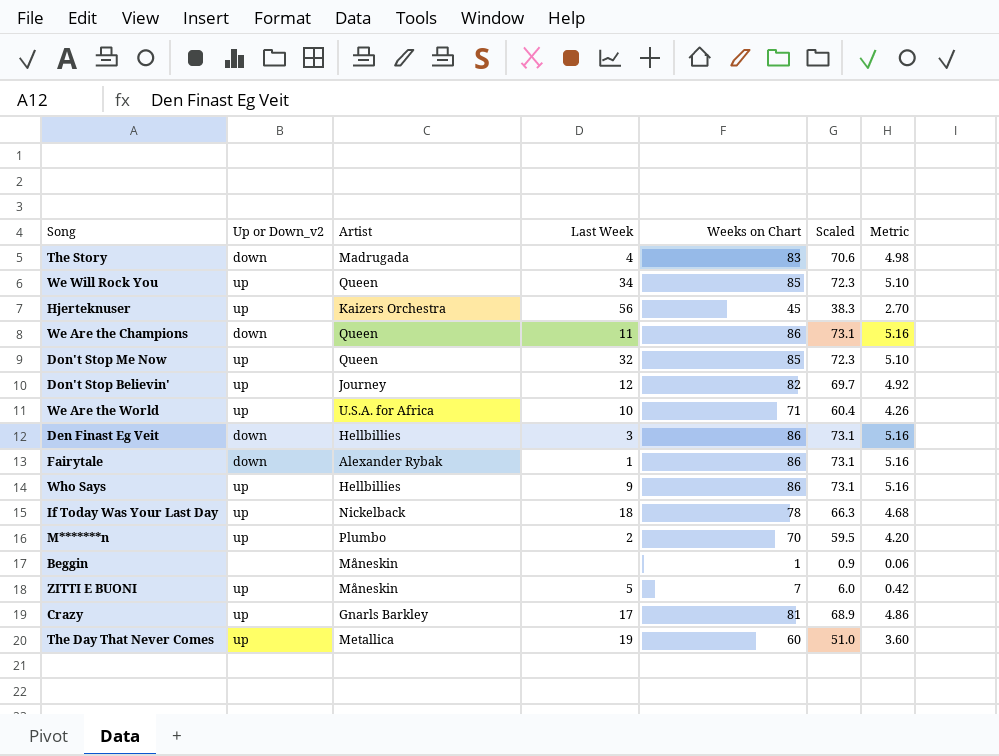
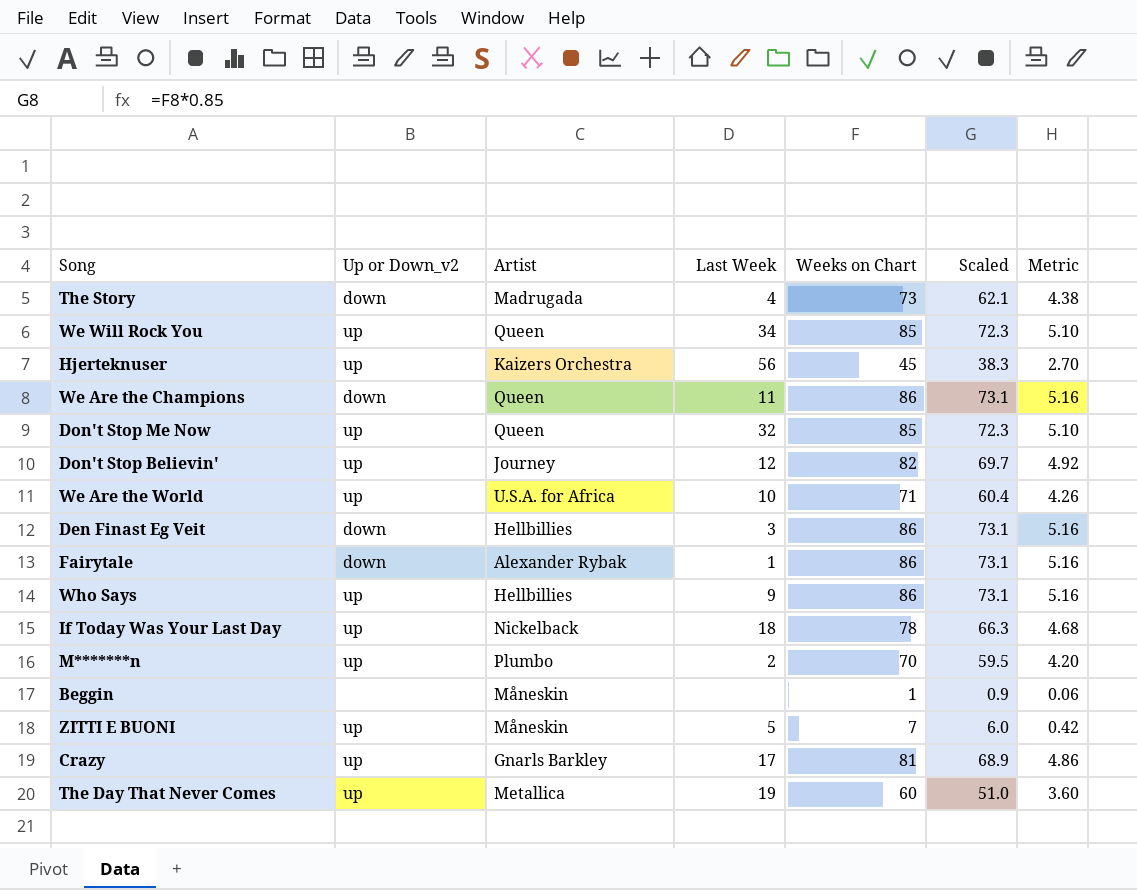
The Story | Weeks on Chart: 83 -> 73
The Story | Scaled: 70.6 -> 62.1
The Story | Metric: 4.98 -> 4.38

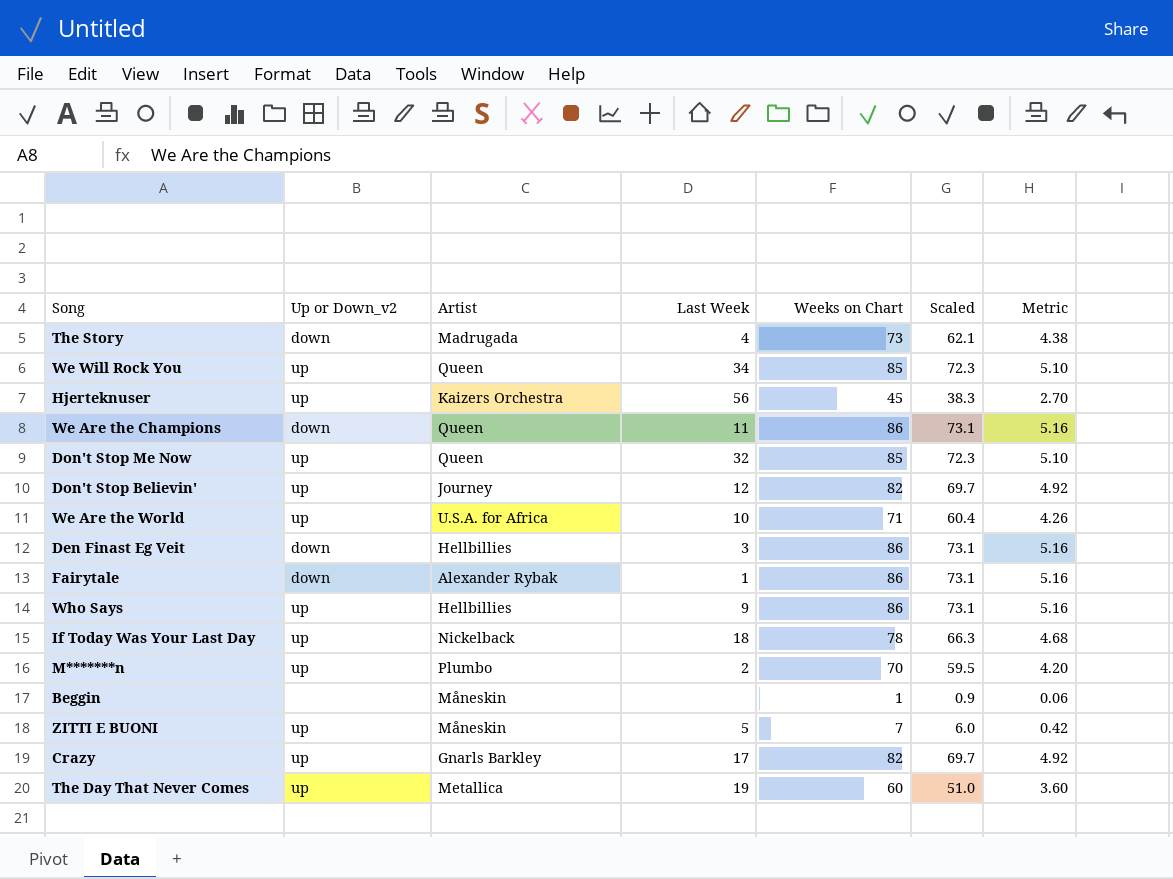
Crazy | Weeks on Chart: 81 -> 82
Crazy | Scaled: 68.9 -> 69.7
Crazy | Metric: 4.86 -> 4.92

